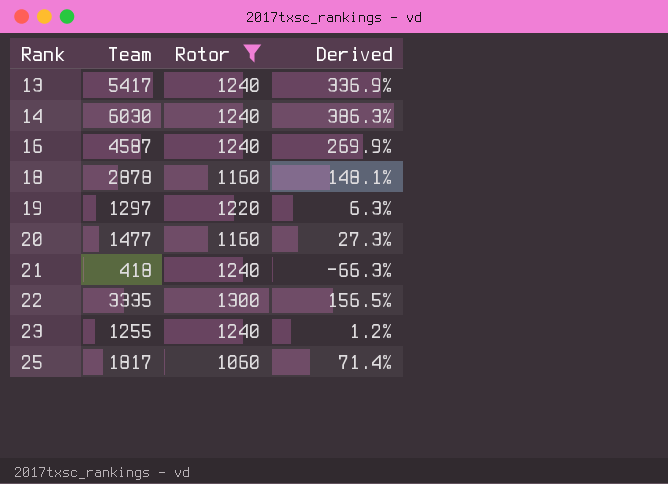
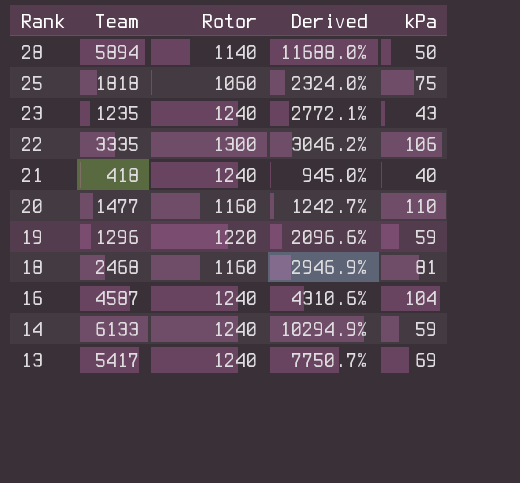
filter: Rotor != 1140 -> none
row order: Rank ascending -> Rank descending
column Derived | formula: ([Team] - [Rotor]) / [Rotor] -> ([Team] - [kPa]) / [kPa]
column kPa | position: none -> 5
25 | Team: 1817 -> 1818
23 | Team: 1255 -> 1235
19 | Team: 1297 -> 1296
18 | Team: 2878 -> 2468
14 | Team: 6030 -> 6133

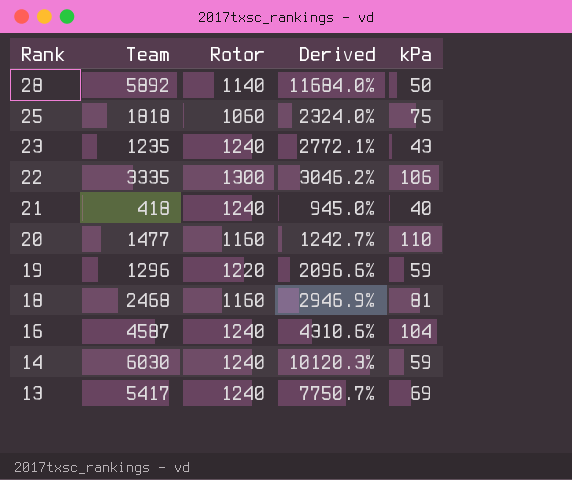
28 | Team: 5894 -> 5892
28 | Derived: 11688.0% -> 11684.0%
14 | Team: 6133 -> 6030
14 | Derived: 10294.9% -> 10120.3%

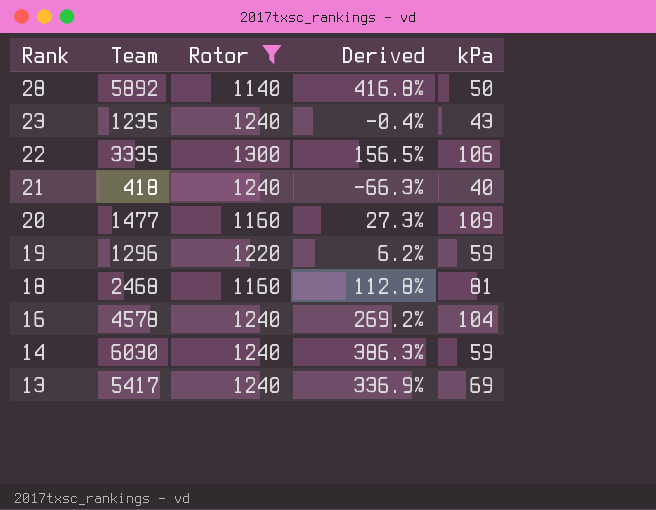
filter: none -> Rotor != 1060
column Derived | formula: ([Team] - [kPa]) / [kPa] -> ([Team] - [Rotor]) / [Rotor]
20 | kPa: 110 -> 109
16 | Team: 4587 -> 4578

